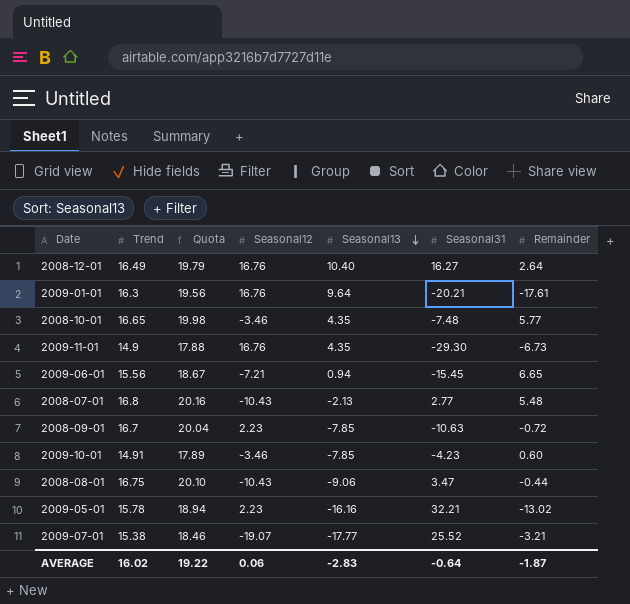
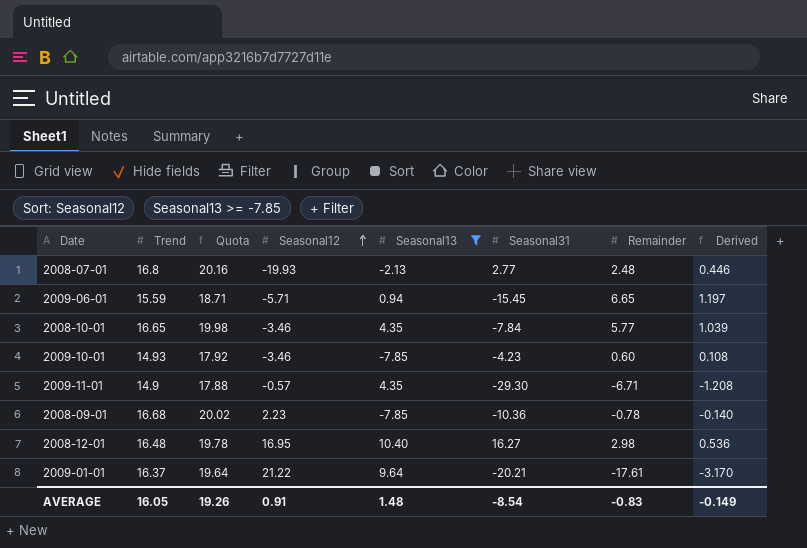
filter: none -> Seasonal13 >= -7.85
row order: Seasonal13 descending -> Seasonal12 ascending
column Derived | formula: none -> [Remainder] * 0.18
2008-07-01 | Seasonal12: -10.43 -> -19.93
2008-07-01 | Remainder: 5.48 -> 2.48
2009-06-01 | Trend: 15.56 -> 15.59
2009-06-01 | Quota: 18.67 -> 18.71
2009-06-01 | Seasonal12: -7.21 -> -5.71
2008-10-01 | Seasonal31: -7.48 -> -7.84
2009-10-01 | Trend: 14.91 -> 14.93
2009-10-01 | Quota: 17.89 -> 17.92
2009-11-01 | Seasonal12: 16.76 -> -0.57
2009-11-01 | Remainder: -6.73 -> -6.71
2008-09-01 | Trend: 16.7 -> 16.68
2008-09-01 | Quota: 20.04 -> 20.02
2008-09-01 | Seasonal31: -10.63 -> -10.36
2008-09-01 | Remainder: -0.72 -> -0.78
2008-12-01 | Trend: 16.49 -> 16.48
2008-12-01 | Quota: 19.79 -> 19.78
2008-12-01 | Seasonal12: 16.76 -> 16.95
2008-12-01 | Remainder: 2.64 -> 2.98
2009-01-01 | Trend: 16.3 -> 16.37
2009-01-01 | Quota: 19.56 -> 19.64
2009-01-01 | Seasonal12: 16.76 -> 21.22
AVERAGE | Trend: 16.02 -> 16.05
AVERAGE | Quota: 19.22 -> 19.26
AVERAGE | Seasonal12: 0.06 -> 0.91
AVERAGE | Seasonal13: -2.83 -> 1.48
AVERAGE | Seasonal31: -0.64 -> -8.54
AVERAGE | Remainder: -1.87 -> -0.83

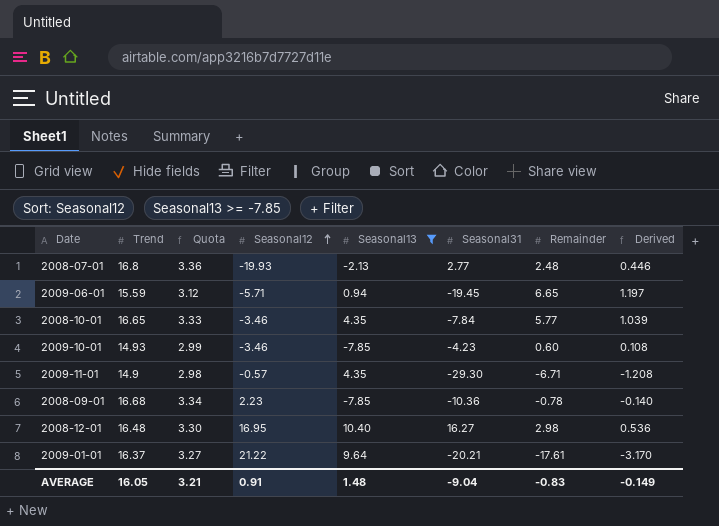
column Quota | formula: [Trend] * 1.2 -> [Trend] * 0.2
2009-06-01 | Seasonal31: -15.45 -> -19.45
AVERAGE | Quota: 19.26 -> 3.21
AVERAGE | Seasonal31: -8.54 -> -9.04

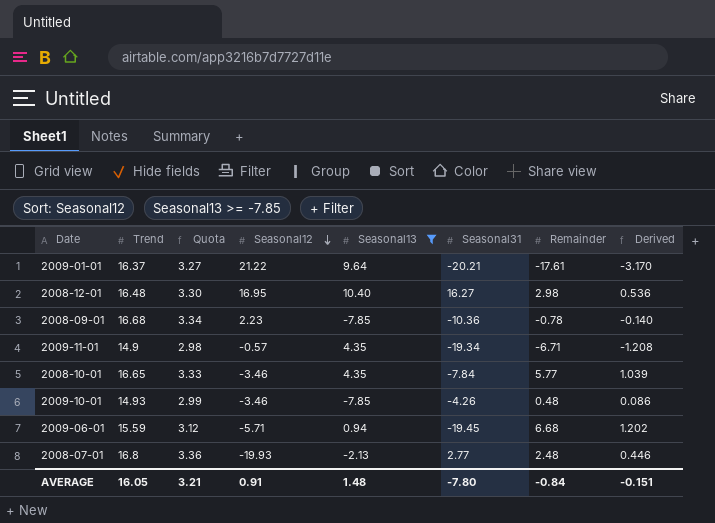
row order: Seasonal12 ascending -> Seasonal12 descending
2009-11-01 | Seasonal31: -29.30 -> -19.34
2009-10-01 | Seasonal31: -4.23 -> -4.26
2009-10-01 | Remainder: 0.60 -> 0.48
2009-10-01 | Derived: 0.108 -> 0.086
2009-06-01 | Remainder: 6.65 -> 6.68
2009-06-01 | Derived: 1.197 -> 1.202
AVERAGE | Seasonal31: -9.04 -> -7.80
AVERAGE | Remainder: -0.83 -> -0.84
AVERAGE | Derived: -0.149 -> -0.151

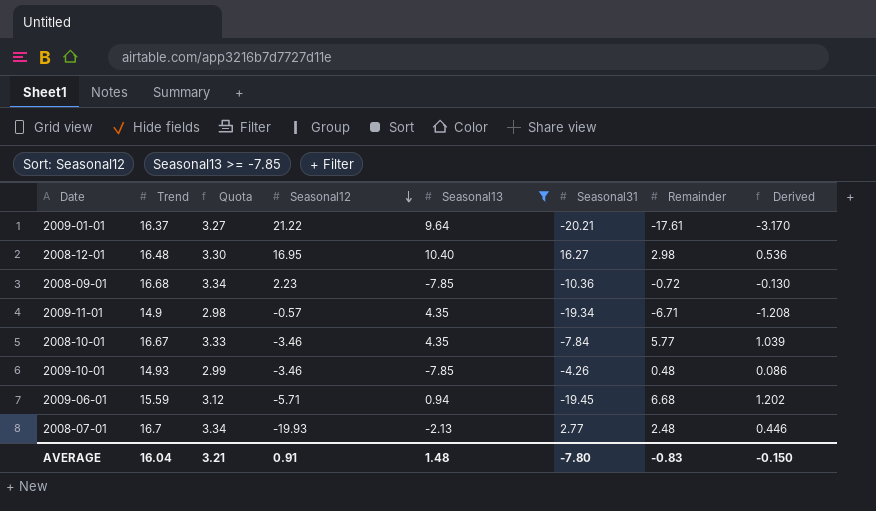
2008-09-01 | Remainder: -0.78 -> -0.72
2008-09-01 | Derived: -0.140 -> -0.130
2008-10-01 | Trend: 16.65 -> 16.67
2008-07-01 | Trend: 16.8 -> 16.7
2008-07-01 | Quota: 3.36 -> 3.34
AVERAGE | Trend: 16.05 -> 16.04
AVERAGE | Remainder: -0.84 -> -0.83
AVERAGE | Derived: -0.151 -> -0.150

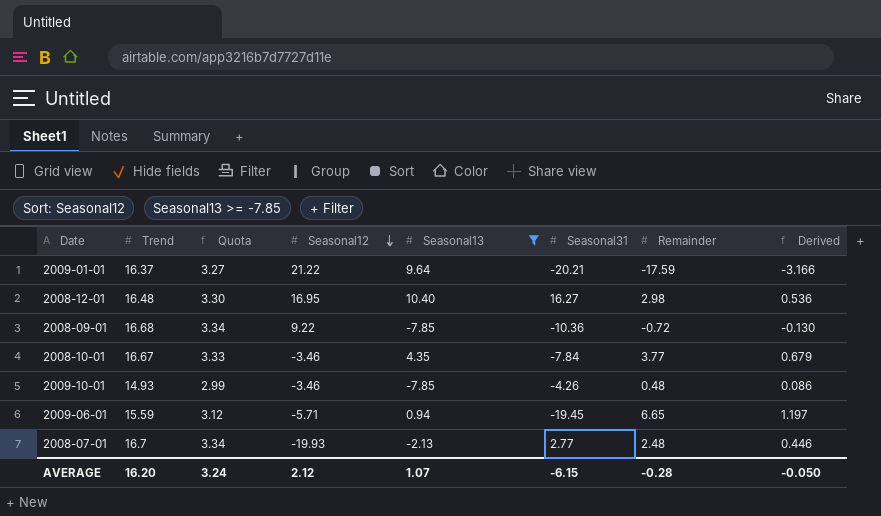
row 2009-11-01: 14.9 | 2.98 | -0.57 | 4.35 | -19.34 | -6.71 | -1.208 -> none
2009-01-01 | Remainder: -17.61 -> -17.59
2009-01-01 | Derived: -3.170 -> -3.166
2008-09-01 | Seasonal12: 2.23 -> 9.22
2008-10-01 | Remainder: 5.77 -> 3.77
2008-10-01 | Derived: 1.039 -> 0.679
2009-06-01 | Remainder: 6.68 -> 6.65
2009-06-01 | Derived: 1.202 -> 1.197
AVERAGE | Trend: 16.04 -> 16.20
AVERAGE | Quota: 3.21 -> 3.24
AVERAGE | Seasonal12: 0.91 -> 2.12
AVERAGE | Seasonal13: 1.48 -> 1.07
AVERAGE | Seasonal31: -7.80 -> -6.15
AVERAGE | Remainder: -0.83 -> -0.28
AVERAGE | Derived: -0.150 -> -0.050

